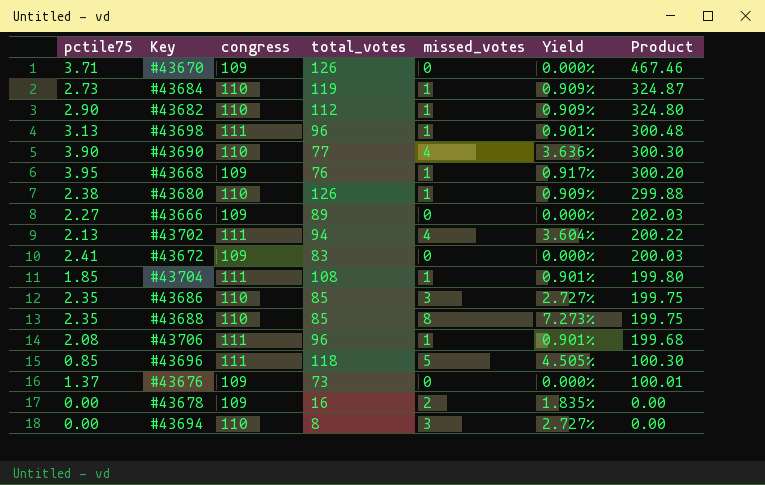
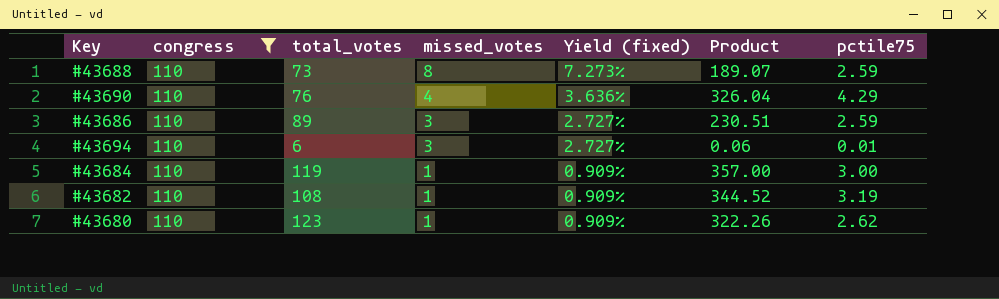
filter: none -> congress = 110
row order: Product descending -> missed_votes descending
column name: Yield -> Yield (fixed)
column pctile75 | position: 1 -> 7
#43688 | total_votes: 85 -> 73
#43688 | Product: 199.75 -> 189.07
#43688 | pctile75: 2.35 -> 2.59
#43690 | total_votes: 77 -> 76
#43690 | Product: 300.30 -> 326.04
#43690 | pctile75: 3.90 -> 4.29
#43686 | total_votes: 85 -> 89
#43686 | Product: 199.75 -> 230.51
#43686 | pctile75: 2.35 -> 2.59
#43694 | total_votes: 8 -> 6
#43694 | Product: 0.00 -> 0.06
#43694 | pctile75: 0.00 -> 0.01
#43684 | Product: 324.87 -> 357.00
#43684 | pctile75: 2.73 -> 3.00
#43682 | total_votes: 112 -> 108
#43682 | Product: 324.80 -> 344.52
#43682 | pctile75: 2.90 -> 3.19
#43680 | total_votes: 126 -> 123
#43680 | Product: 299.88 -> 322.26
#43680 | pctile75: 2.38 -> 2.62

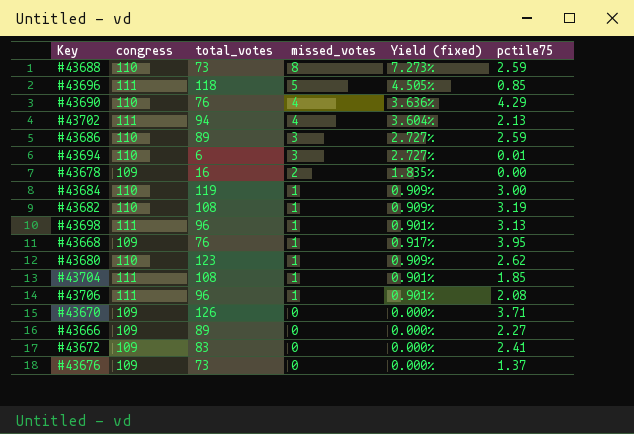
filter: congress = 110 -> none
column Product | formula: [total_votes] * [pctile75] -> none

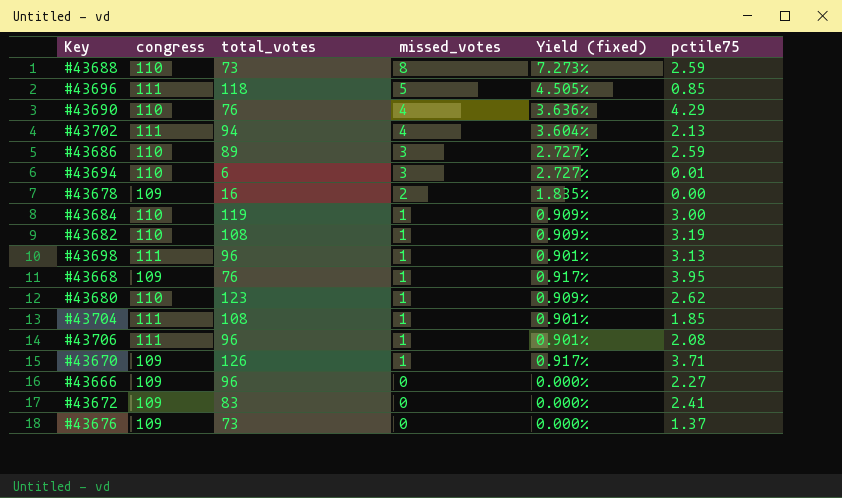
#43670 | missed_votes: 0 -> 1
#43670 | Yield (fixed): 0.000% -> 0.917%
#43666 | total_votes: 89 -> 96

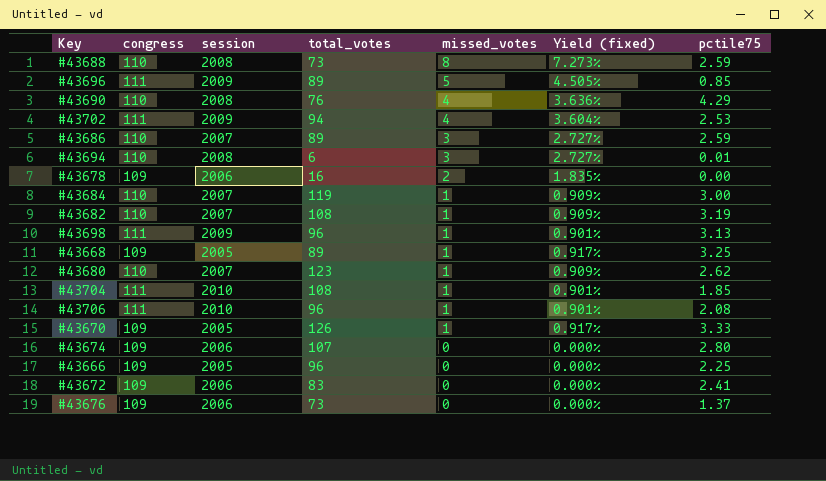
column session | position: none -> 3
#43696 | total_votes: 118 -> 89
#43702 | pctile75: 2.13 -> 2.53
#43668 | total_votes: 76 -> 89
#43668 | pctile75: 3.95 -> 3.25
#43670 | pctile75: 3.71 -> 3.33
row #43674: none -> 109 | 2006 | 107 | 0 | 0.000% | 2.80
#43666 | pctile75: 2.27 -> 2.25

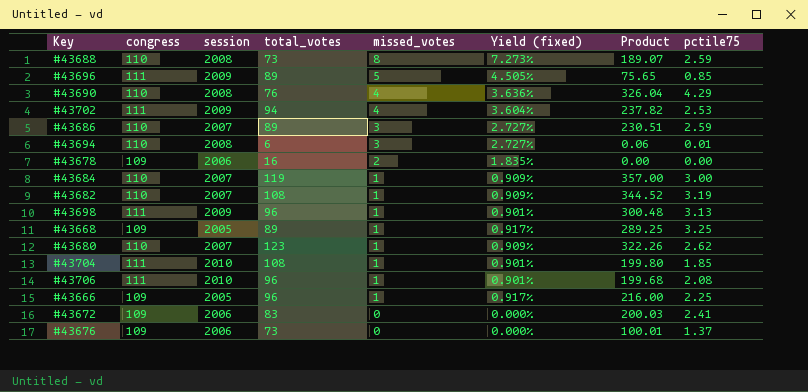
column Product | formula: none -> [total_votes] * [pctile75]
row #43670: 109 | 2005 | 126 | 1 | 0.917% | 3.33 -> none
row #43674: 109 | 2006 | 107 | 0 | 0.000% | 2.80 -> none
#43666 | missed_votes: 0 -> 1
#43666 | Yield (fixed): 0.000% -> 0.917%

